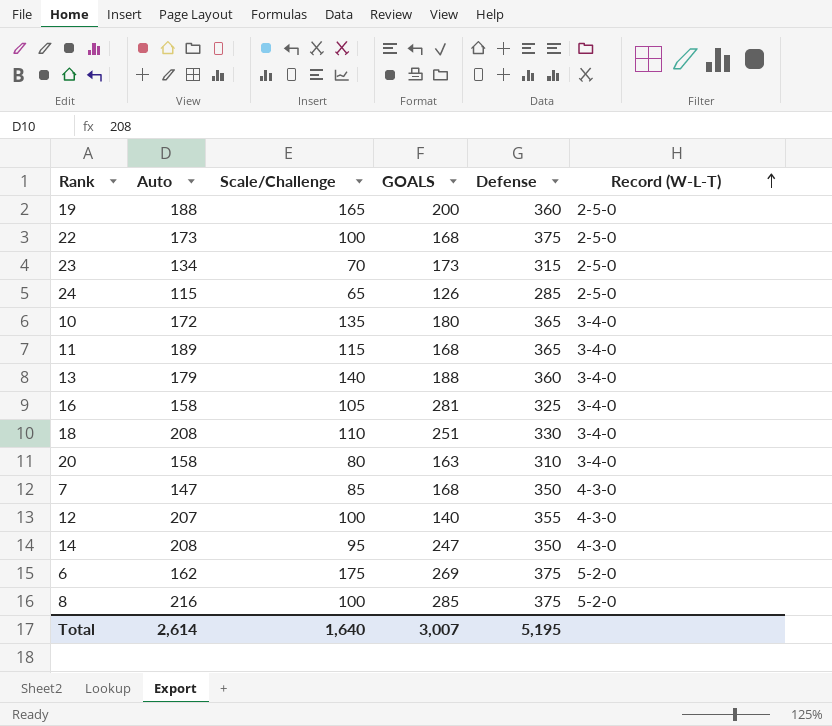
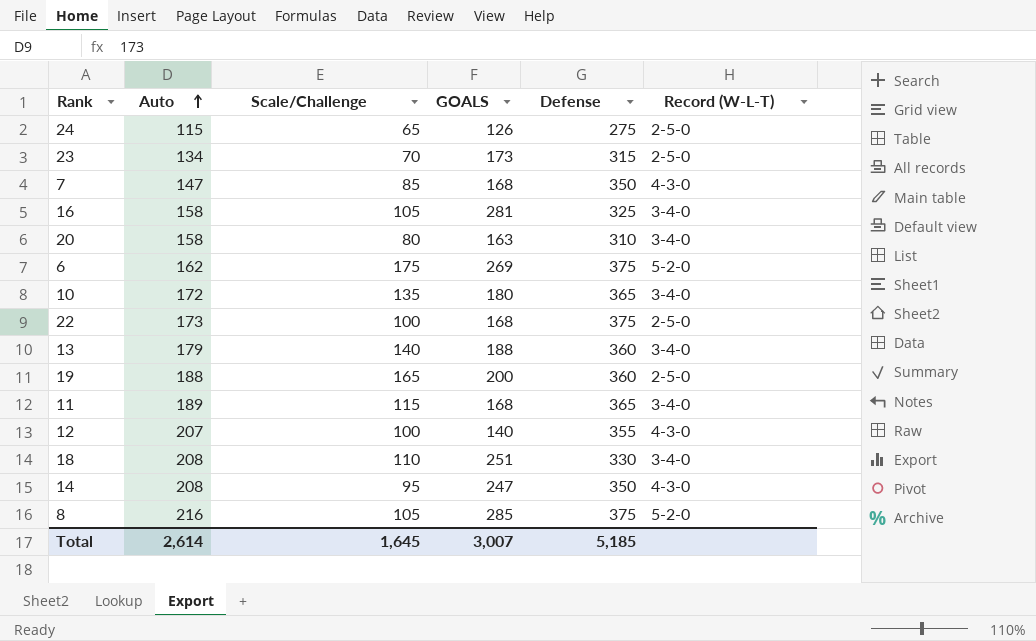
row order: Record (W-L-T) ascending -> Auto ascending
24 | Defense: 285 -> 275
8 | Scale/Challenge: 100 -> 105
Total | Scale/Challenge: 1,640 -> 1,645
Total | Defense: 5,195 -> 5,185

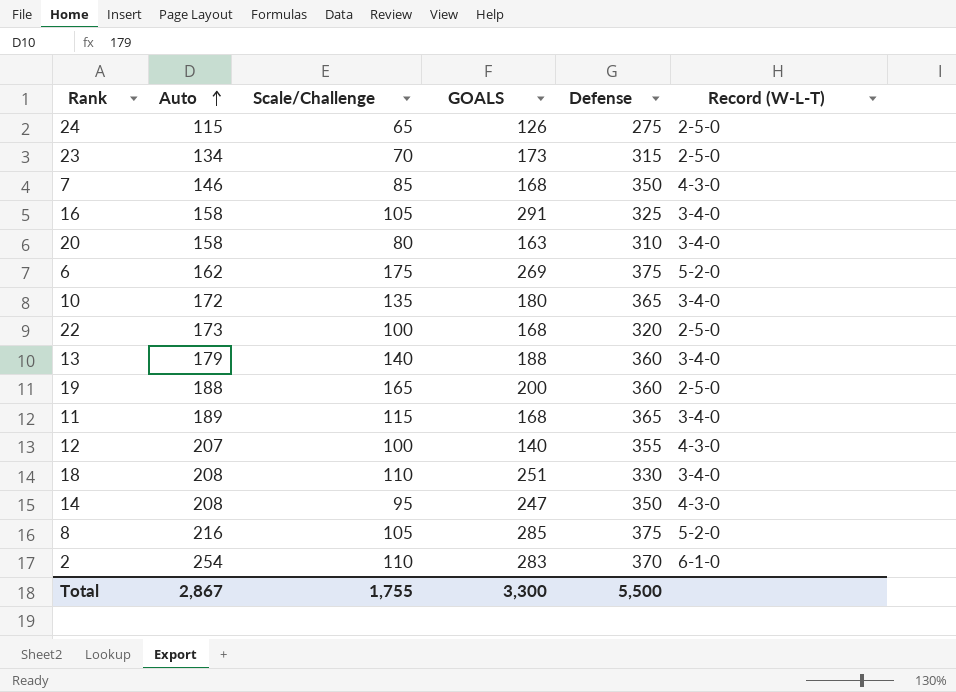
7 | Auto: 147 -> 146
16 | GOALS: 281 -> 291
22 | Defense: 375 -> 320
row 2: none -> 254 | 110 | 283 | 370 | 6-1-0
Total | Auto: 2,614 -> 2,867
Total | Scale/Challenge: 1,645 -> 1,755
Total | GOALS: 3,007 -> 3,300
Total | Defense: 5,185 -> 5,500

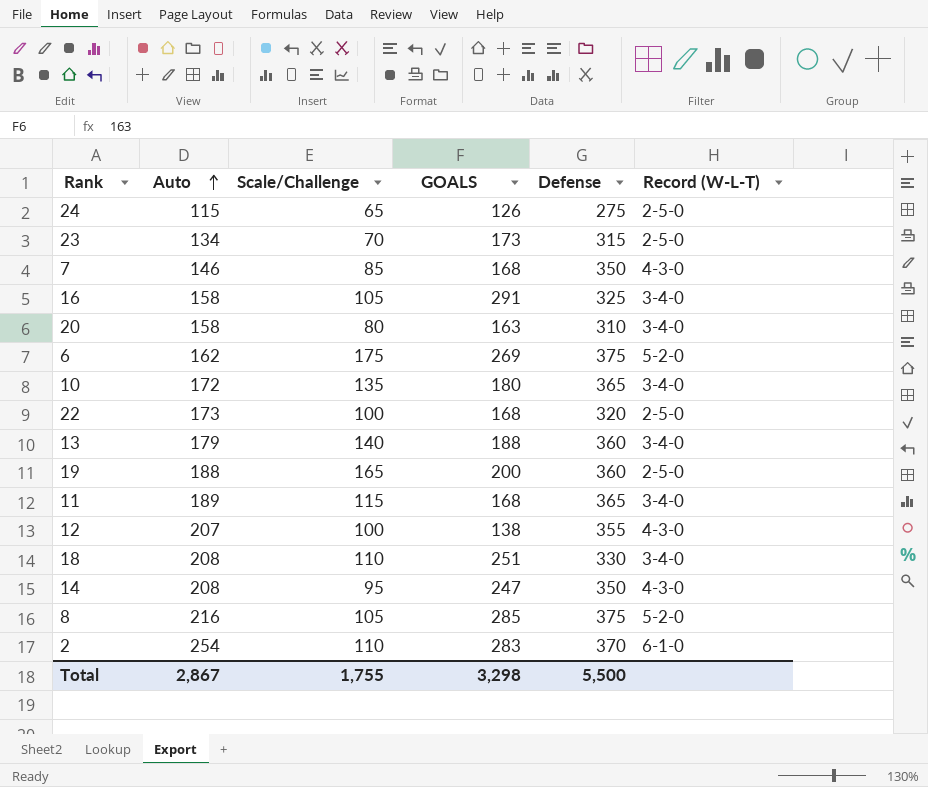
12 | GOALS: 140 -> 138
Total | GOALS: 3,300 -> 3,298

